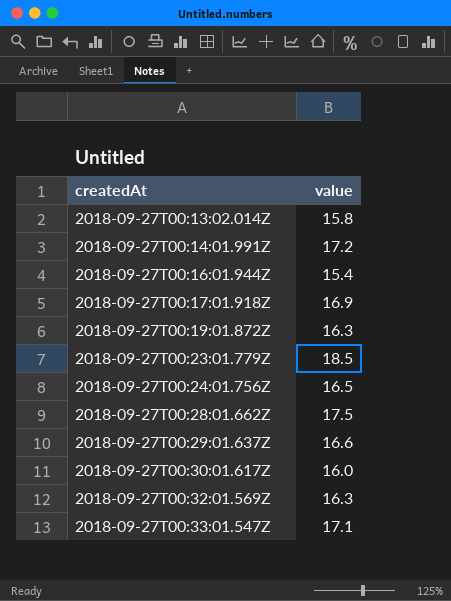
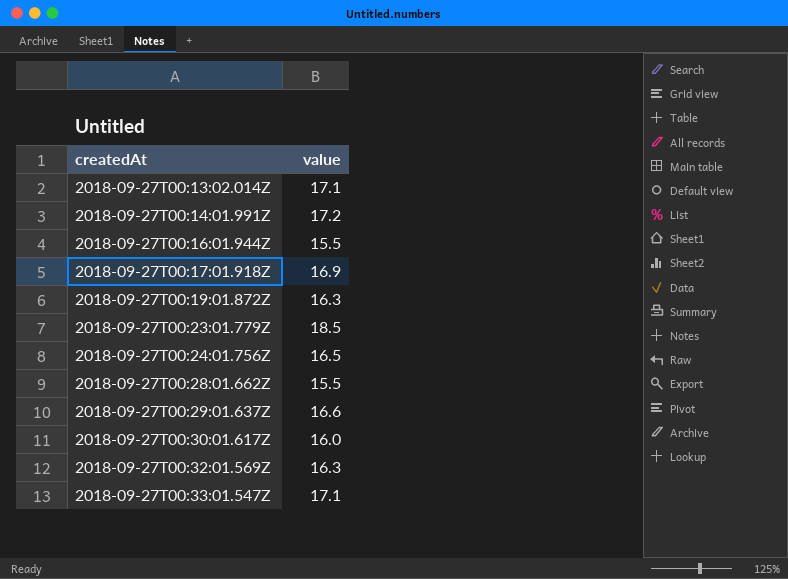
2018-09-27T00:13:02.014Z | value: 15.8 -> 17.1
2018-09-27T00:16:01.944Z | value: 15.4 -> 15.5
2018-09-27T00:28:01.662Z | value: 17.5 -> 15.5

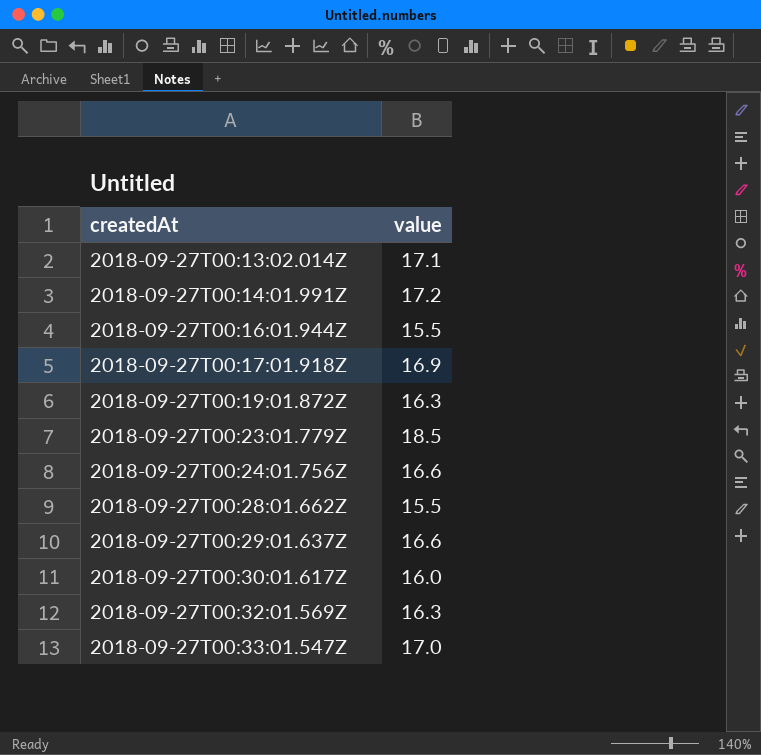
2018-09-27T00:24:01.756Z | value: 16.5 -> 16.6
2018-09-27T00:33:01.547Z | value: 17.1 -> 17.0

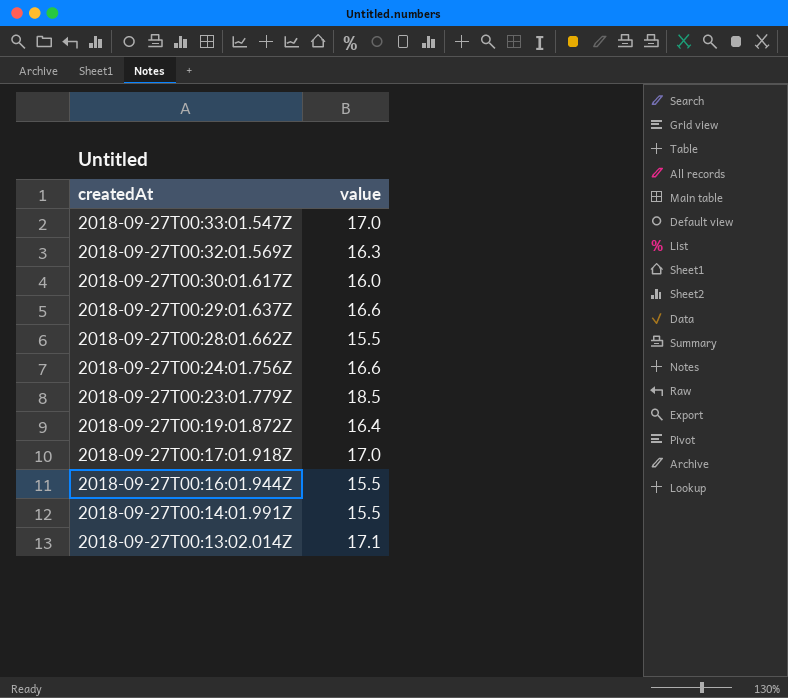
row order: createdAt ascending -> createdAt descending
2018-09-27T00:19:01.872Z | value: 16.3 -> 16.4
2018-09-27T00:17:01.918Z | value: 16.9 -> 17.0
2018-09-27T00:14:01.991Z | value: 17.2 -> 15.5

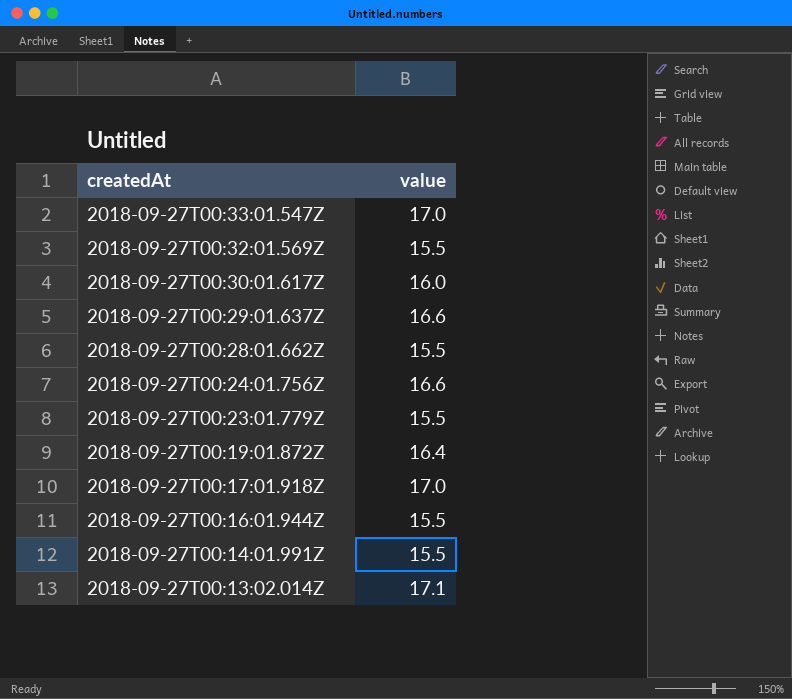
2018-09-27T00:32:01.569Z | value: 16.3 -> 15.5
2018-09-27T00:23:01.779Z | value: 18.5 -> 15.5

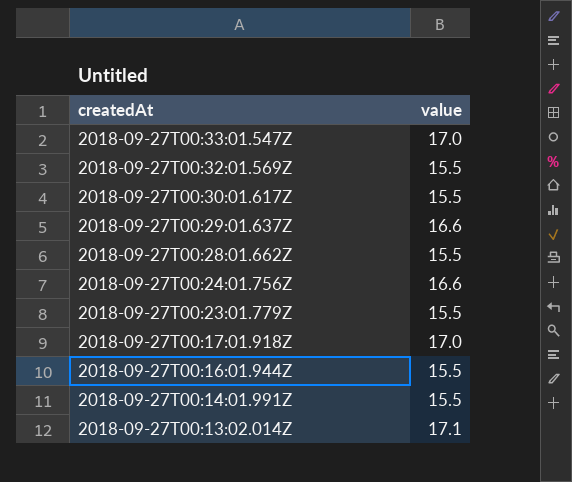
row 2018-09-27T00:19:01.872Z: 16.4 -> none
2018-09-27T00:30:01.617Z | value: 16.0 -> 15.5

